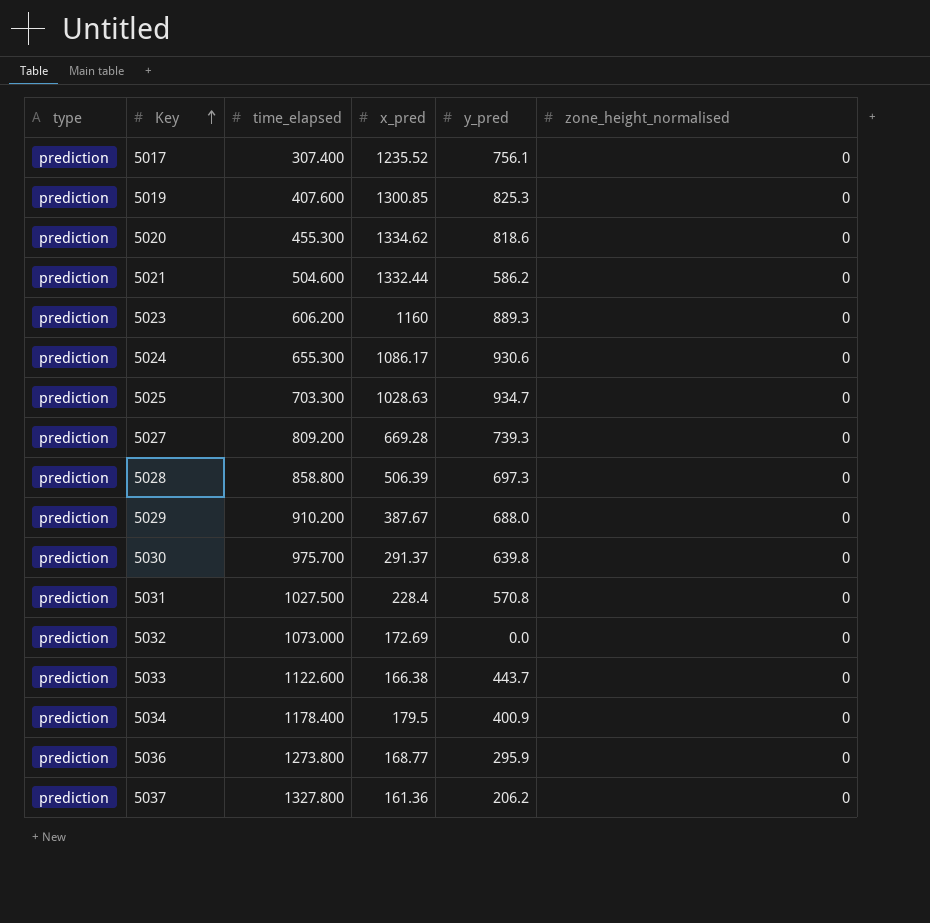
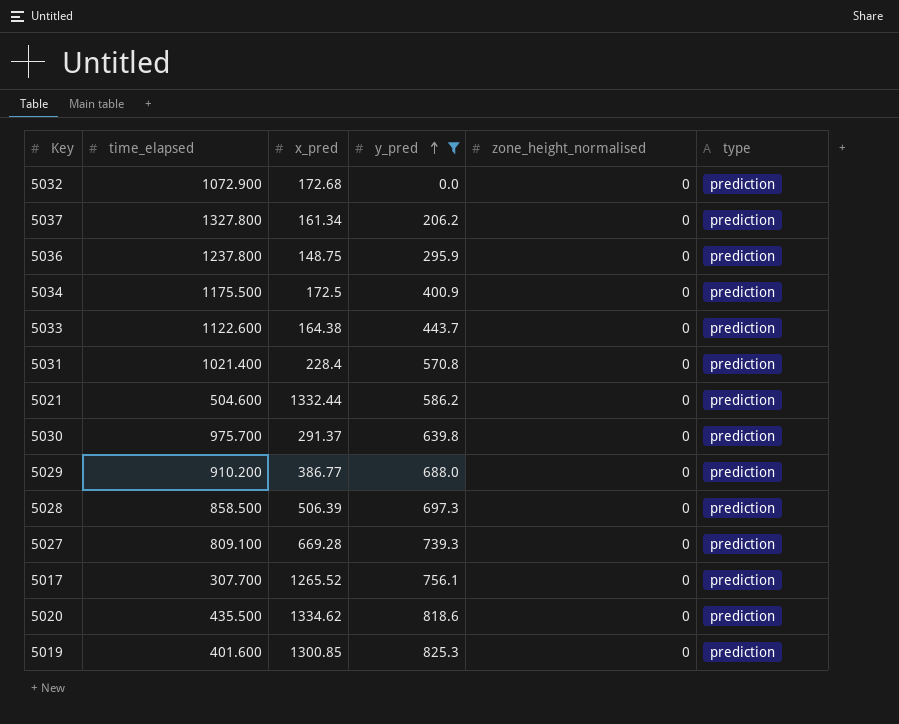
filter: none -> y_pred <= 825.3
row order: Key ascending -> y_pred ascending
column type | position: 1 -> 6
5032 | time_elapsed: 1073.000 -> 1072.900
5032 | x_pred: 172.69 -> 172.68
5037 | x_pred: 161.36 -> 161.34
5036 | time_elapsed: 1273.800 -> 1237.800
5036 | x_pred: 168.77 -> 148.75
5034 | time_elapsed: 1178.400 -> 1175.500
5034 | x_pred: 179.5 -> 172.5
5033 | x_pred: 166.38 -> 164.38
5031 | time_elapsed: 1027.500 -> 1021.400
5029 | x_pred: 387.67 -> 386.77
5028 | time_elapsed: 858.800 -> 858.500
5027 | time_elapsed: 809.200 -> 809.100
5017 | time_elapsed: 307.400 -> 307.700
5017 | x_pred: 1235.52 -> 1265.52
5020 | time_elapsed: 455.300 -> 435.500
5019 | time_elapsed: 407.600 -> 401.600

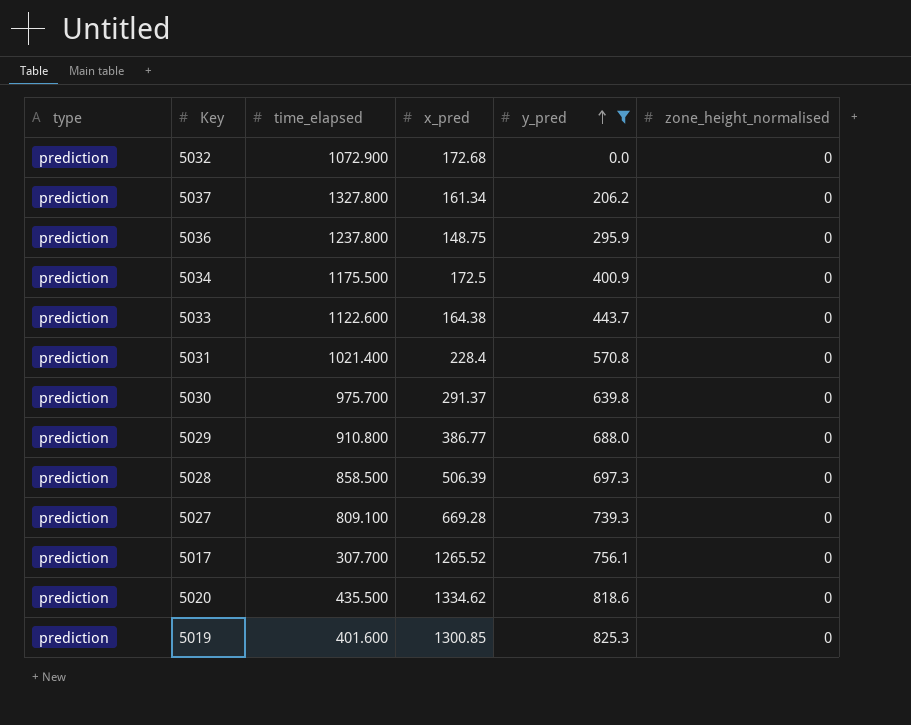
column type | position: 6 -> 1
row 5021: 504.600 | 1332.44 | 586.2 | 0 | prediction -> none
5029 | time_elapsed: 910.200 -> 910.800

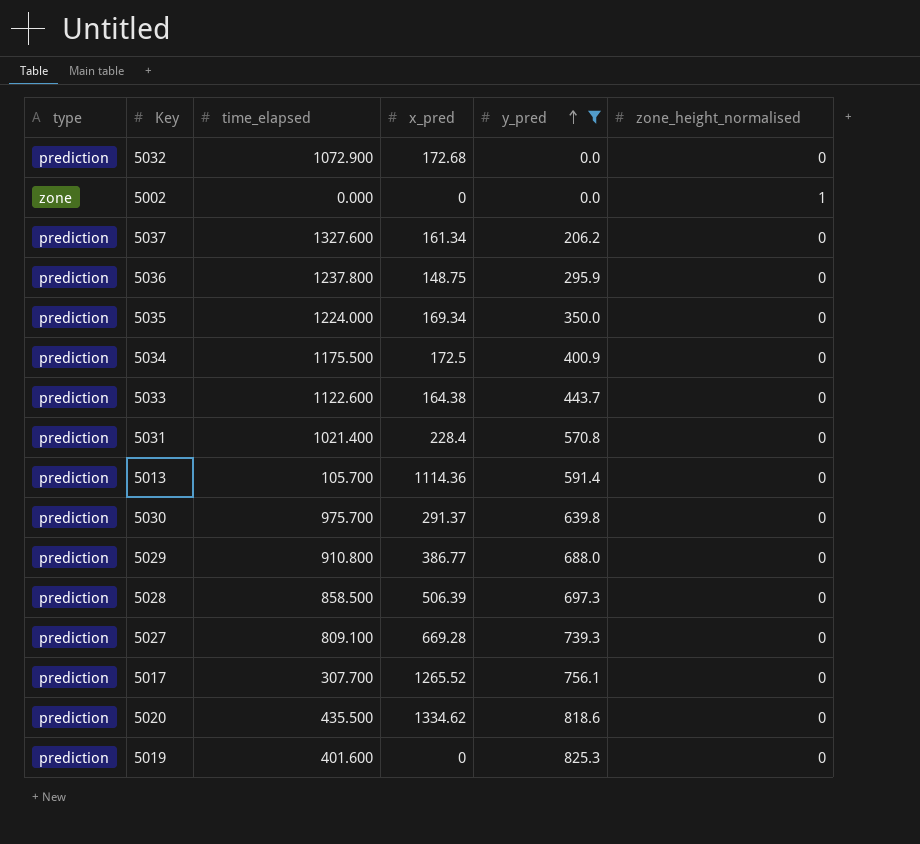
row 5002: none -> zone | 0.000 | 0 | 0.0 | 1
5037 | time_elapsed: 1327.800 -> 1327.600
row 5035: none -> prediction | 1224.000 | 169.34 | 350.0 | 0
row 5013: none -> prediction | 105.700 | 1114.36 | 591.4 | 0
5019 | x_pred: 1300.85 -> 0

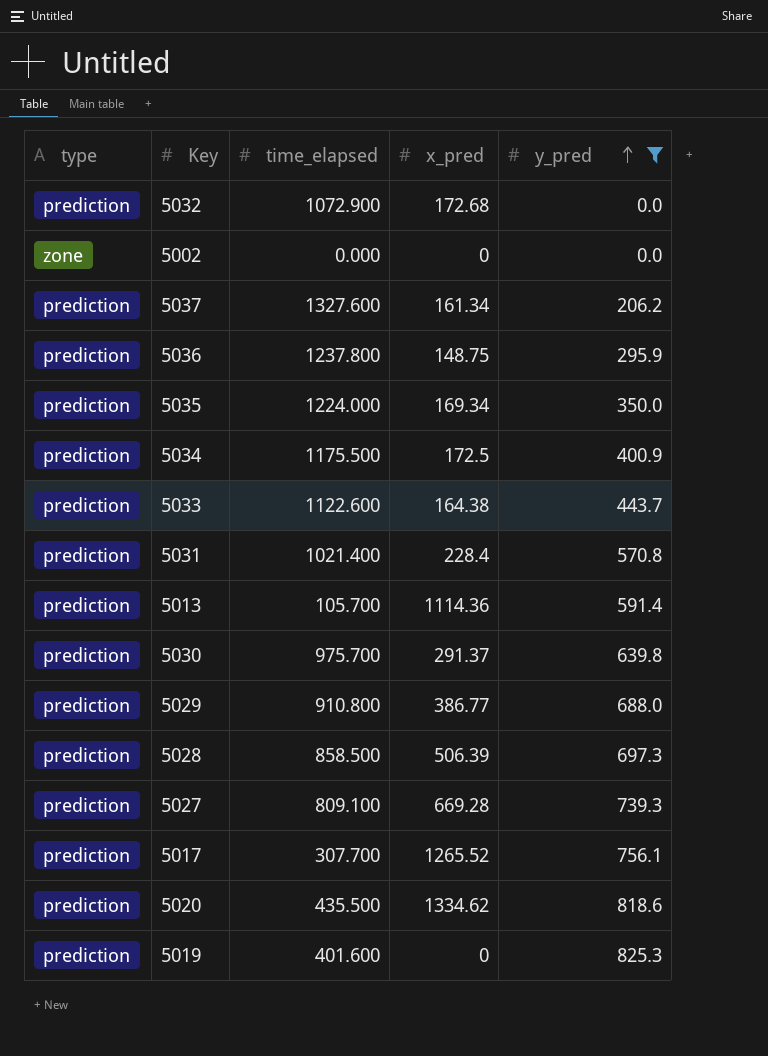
column zone_height_normalised | position: 6 -> none

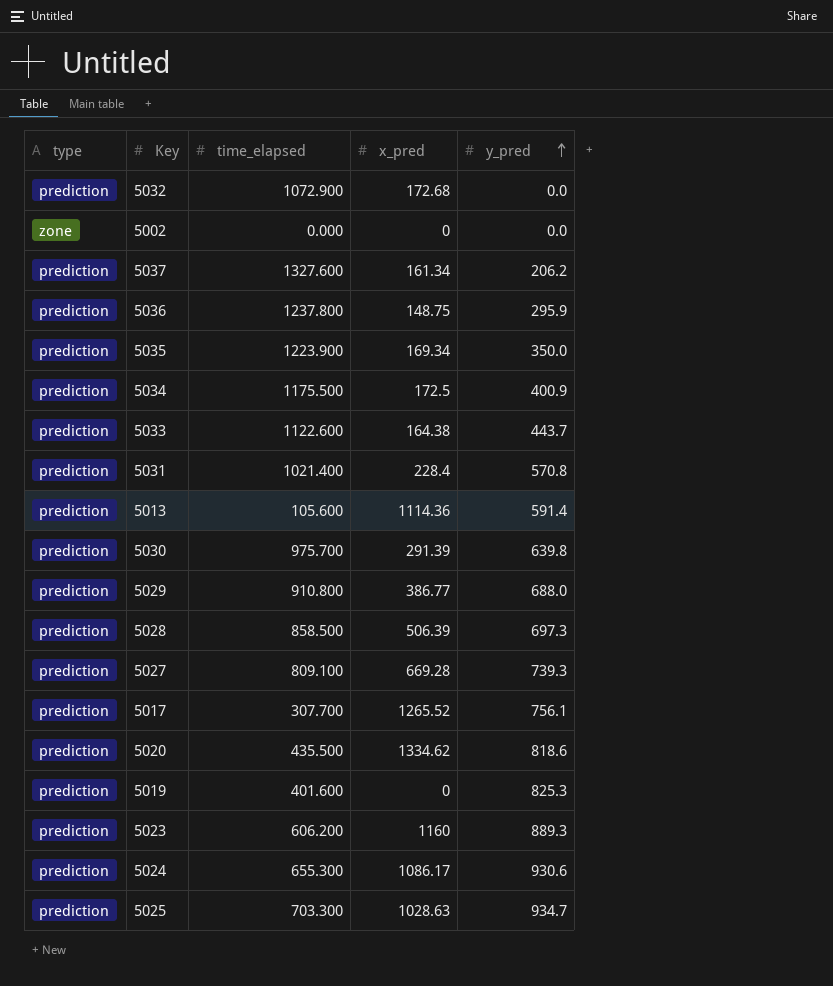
filter: y_pred <= 825.3 -> none
5035 | time_elapsed: 1224.000 -> 1223.900
5013 | time_elapsed: 105.700 -> 105.600
5030 | x_pred: 291.37 -> 291.39

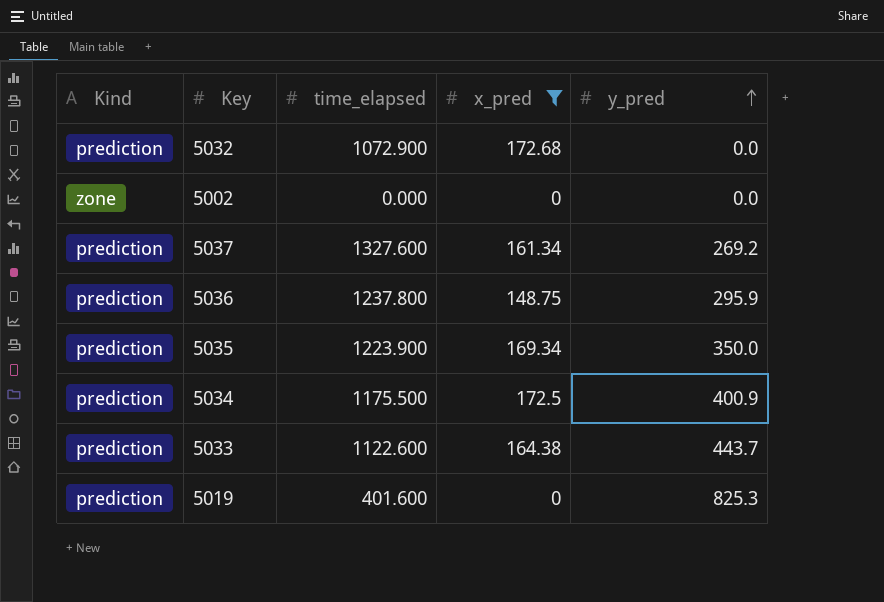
filter: none -> x_pred <= 172.68
column name: type -> Kind
5037 | y_pred: 206.2 -> 269.2

